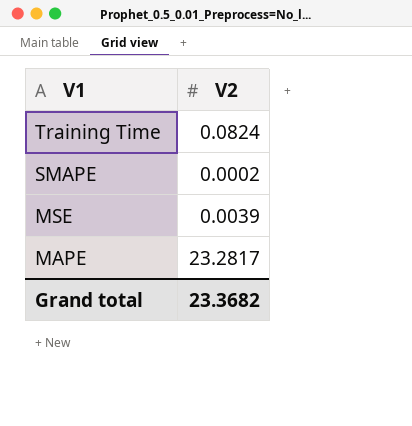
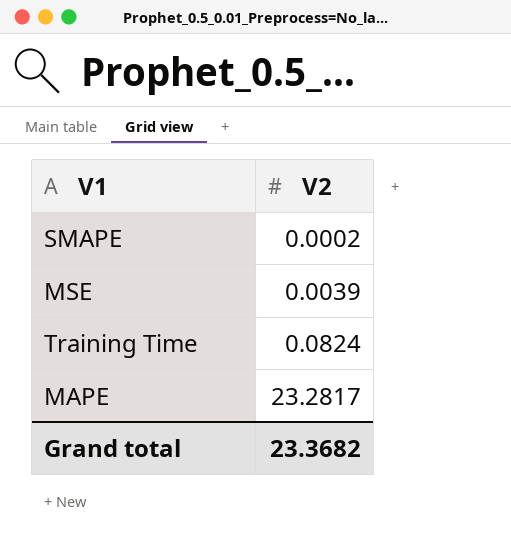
row order: V1 descending -> V2 ascending

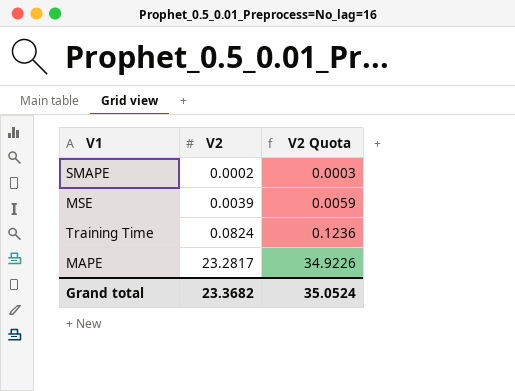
column V2 Quota | formula: none -> [V2] * 1.5

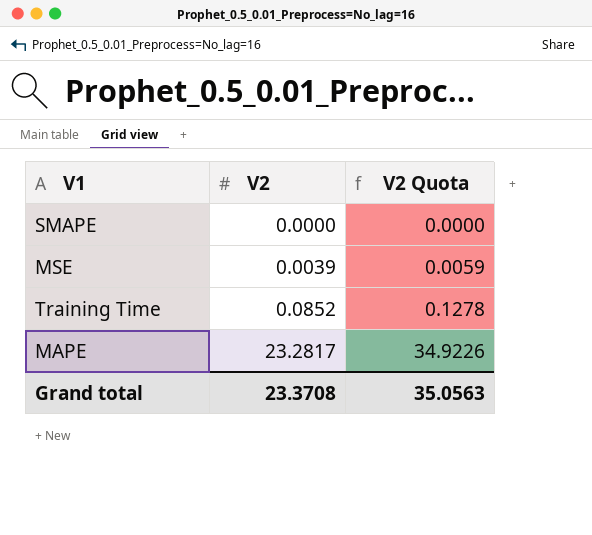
SMAPE | V2: 0.0002 -> 0.0000
SMAPE | V2 Quota: 0.0003 -> 0.0000
Training Time | V2: 0.0824 -> 0.0852
Training Time | V2 Quota: 0.1236 -> 0.1278
Grand total | V2: 23.3682 -> 23.3708
Grand total | V2 Quota: 35.0524 -> 35.0563

